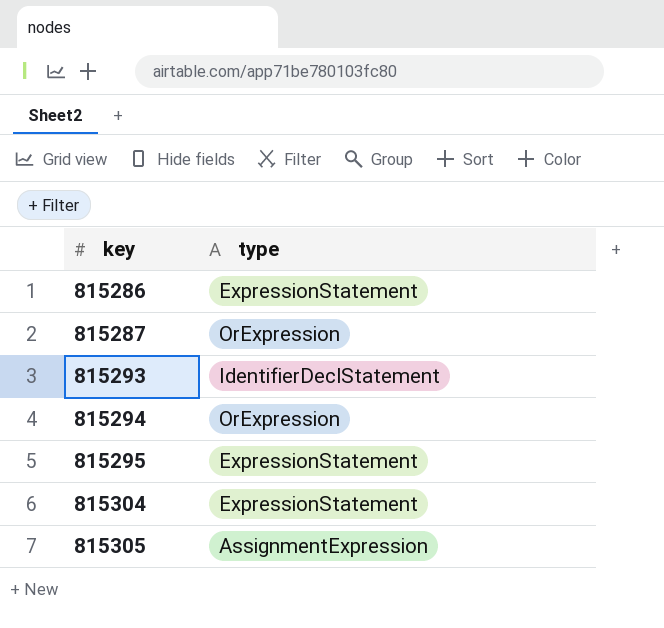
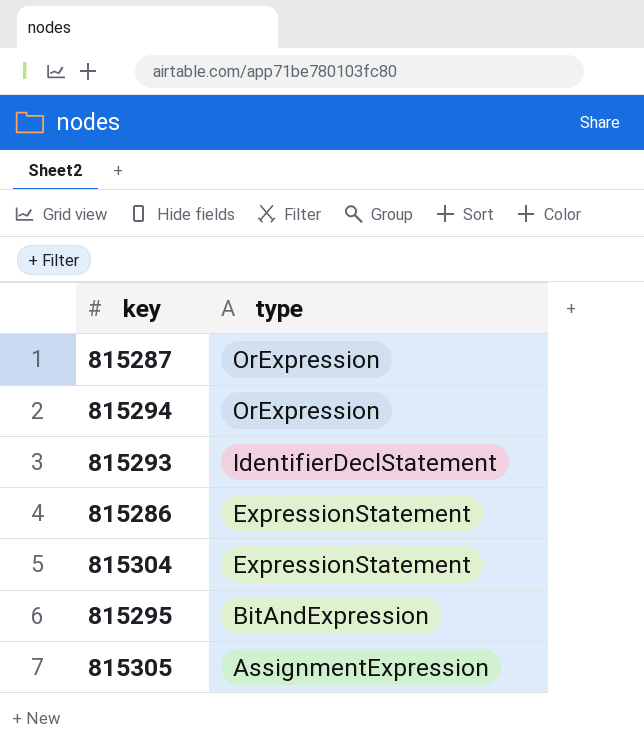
row order: key ascending -> type descending
815295 | type: ExpressionStatement -> BitAndExpression

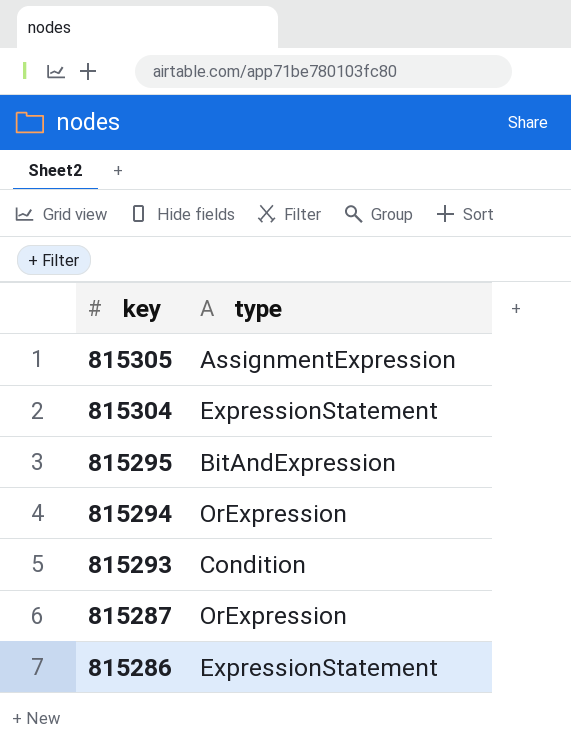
row order: type descending -> key descending
815293 | type: IdentifierDeclStatement -> Condition

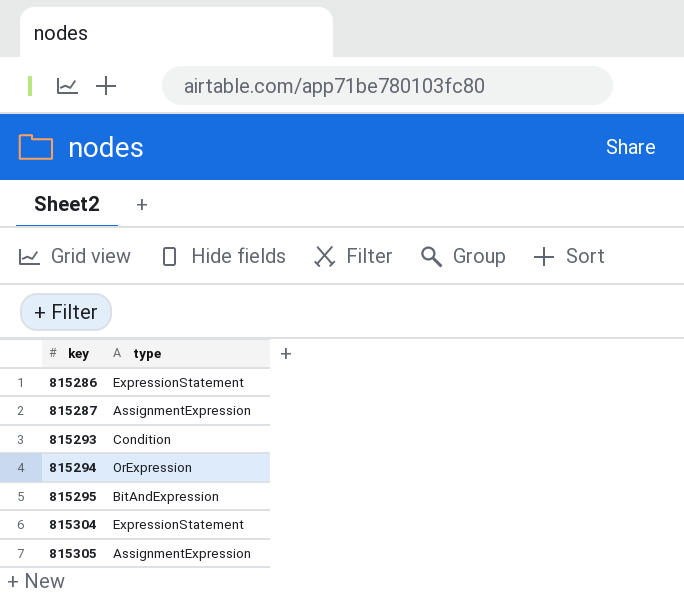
row order: key descending -> key ascending
815287 | type: OrExpression -> AssignmentExpression

